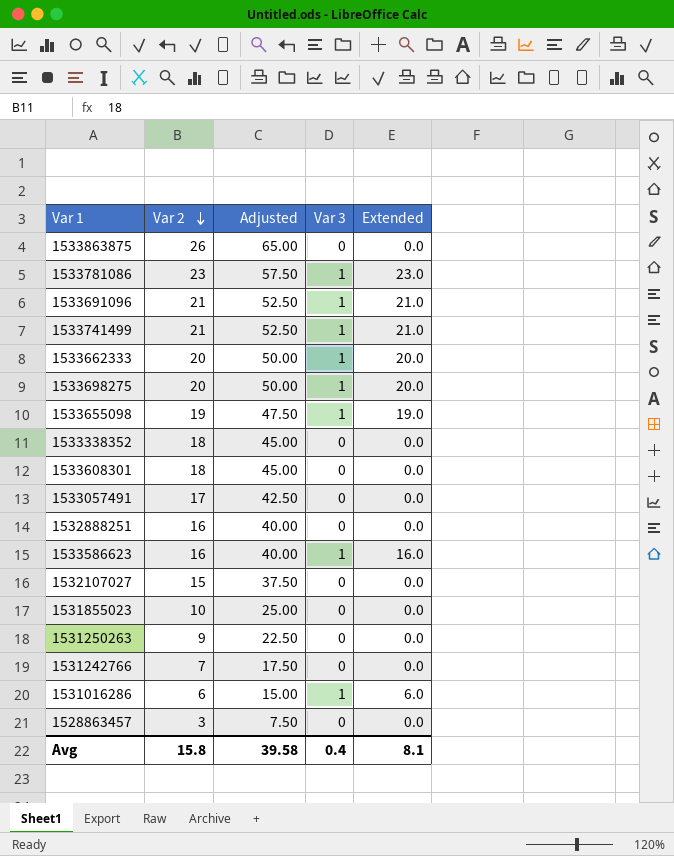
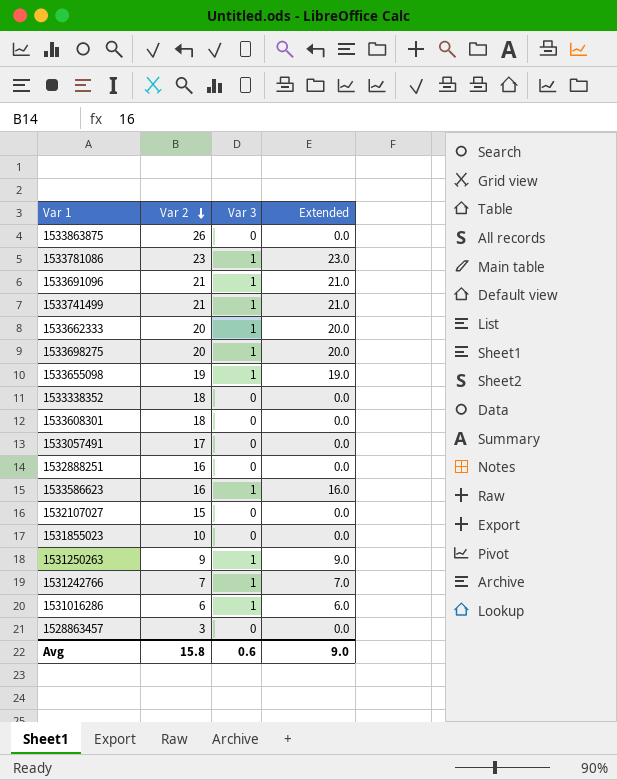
column Adjusted | formula: [Var 2] * 2.5 -> none
1531250263 | Var 3: 0 -> 1
1531250263 | Extended: 0.0 -> 9.0
1531242766 | Var 3: 0 -> 1
1531242766 | Extended: 0.0 -> 7.0
Avg | Var 3: 0.4 -> 0.6
Avg | Extended: 8.1 -> 9.0

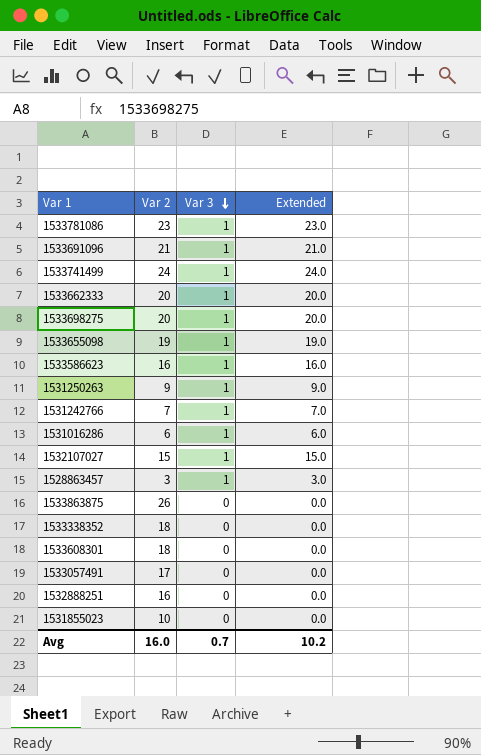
row order: Var 2 descending -> Var 3 descending
1533741499 | Var 2: 21 -> 24
1533741499 | Extended: 21.0 -> 24.0
1532107027 | Var 3: 0 -> 1
1532107027 | Extended: 0.0 -> 15.0
1528863457 | Var 3: 0 -> 1
1528863457 | Extended: 0.0 -> 3.0
Avg | Var 2: 15.8 -> 16.0
Avg | Var 3: 0.6 -> 0.7
Avg | Extended: 9.0 -> 10.2

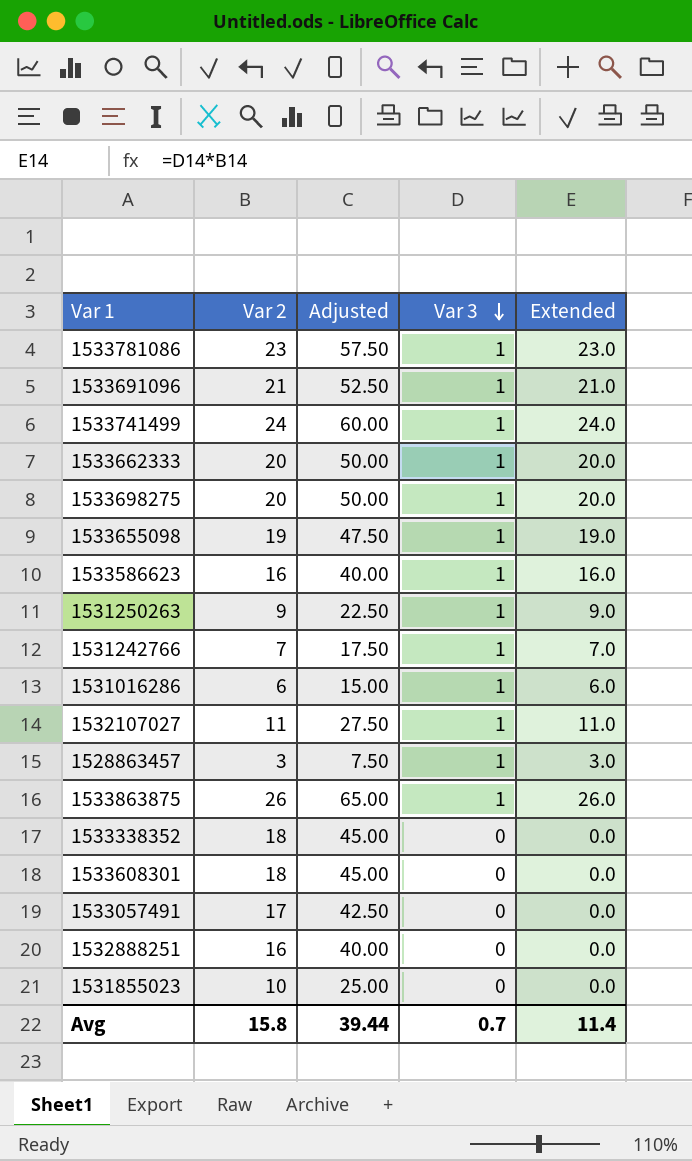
column Adjusted | formula: none -> [Var 2] * 2.5
1532107027 | Var 2: 15 -> 11
1532107027 | Extended: 15.0 -> 11.0
1533863875 | Var 3: 0 -> 1
1533863875 | Extended: 0.0 -> 26.0
Avg | Var 2: 16.0 -> 15.8
Avg | Extended: 10.2 -> 11.4

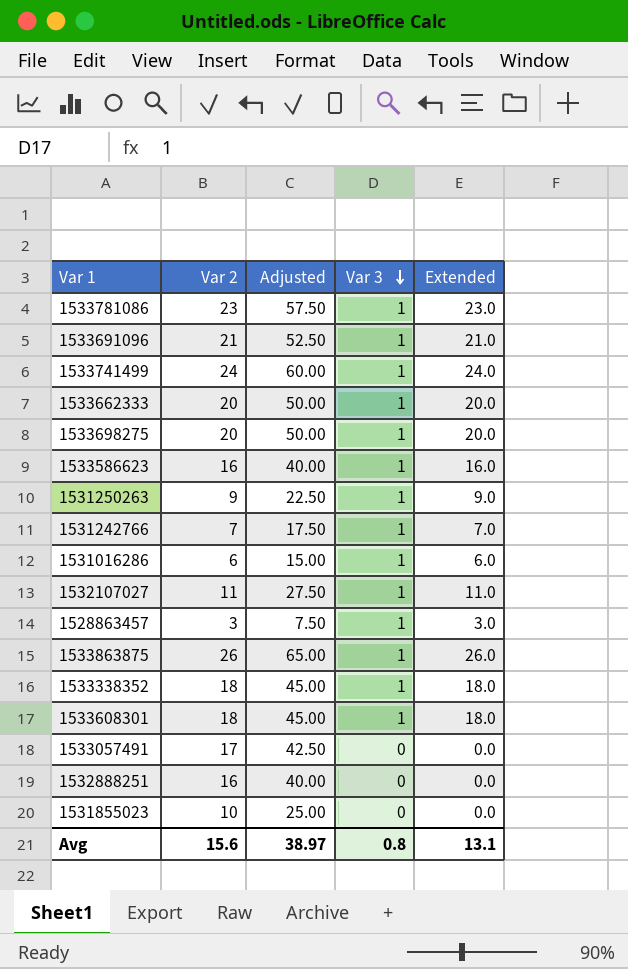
row 1533655098: 19 | 47.50 | 1 | 19.0 -> none
1533338352 | Var 3: 0 -> 1
1533338352 | Extended: 0.0 -> 18.0
1533608301 | Var 3: 0 -> 1
1533608301 | Extended: 0.0 -> 18.0
Avg | Var 2: 15.8 -> 15.6
Avg | Adjusted: 39.44 -> 38.97
Avg | Var 3: 0.7 -> 0.8
Avg | Extended: 11.4 -> 13.1

